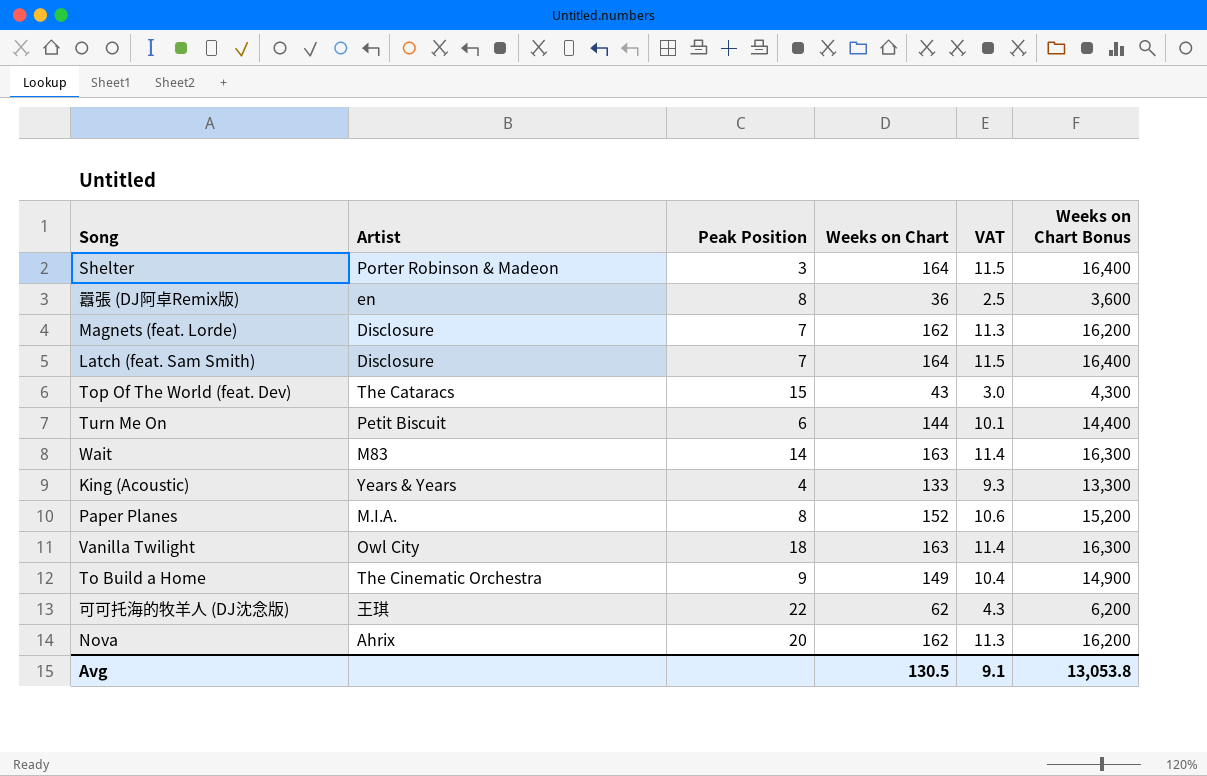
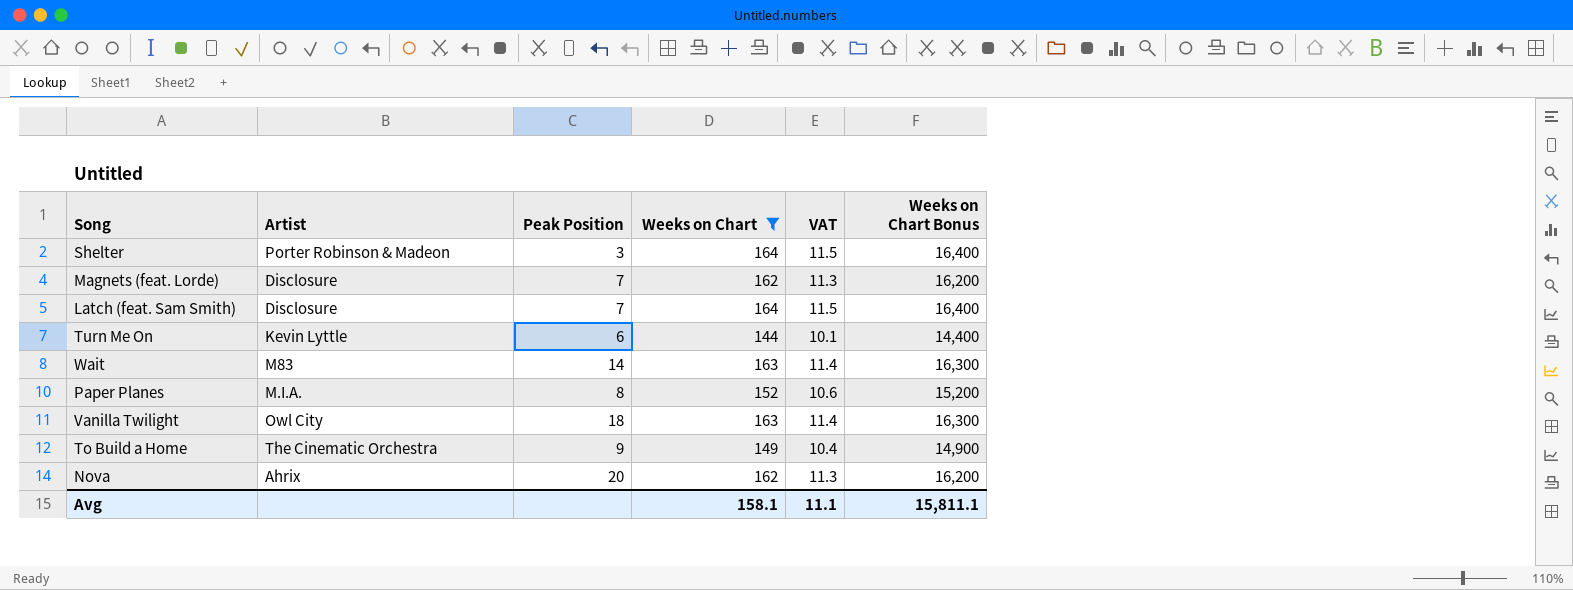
filter: none -> Weeks on Chart >= 144
Turn Me On | Artist: Petit Biscuit -> Kevin Lyttle
Avg | Weeks on Chart: 130.5 -> 158.1
Avg | VAT: 9.1 -> 11.1
Avg | Weeks on Chart Bonus: 13,053.8 -> 15,811.1

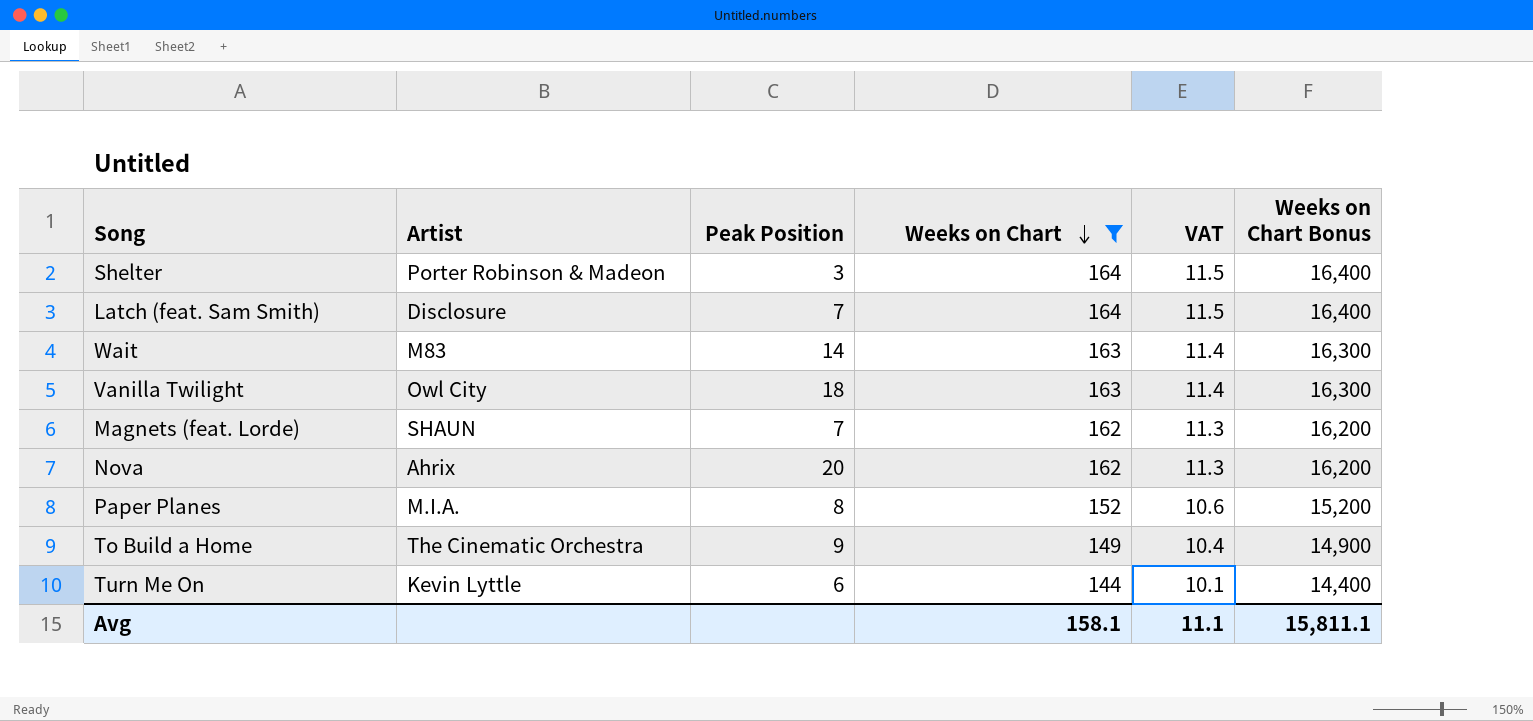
row order: none -> Weeks on Chart descending
Magnets (feat. Lorde) | Artist: Disclosure -> SHAUN

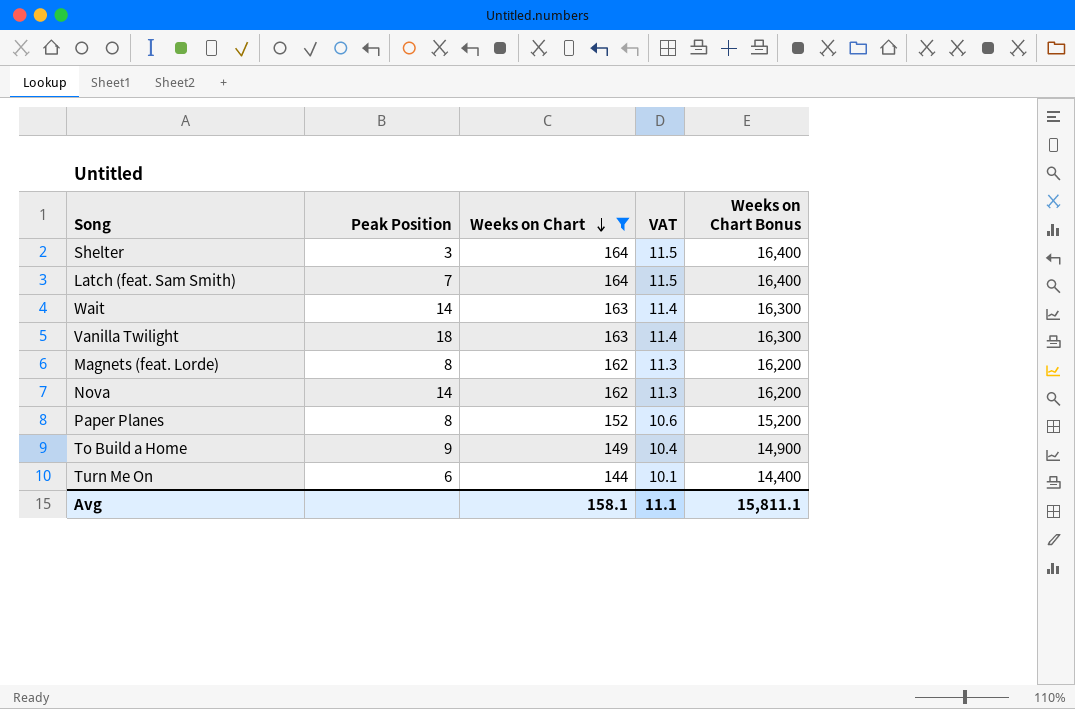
column Artist | position: 2 -> none
Magnets (feat. Lorde) | Peak Position: 7 -> 8
Nova | Peak Position: 20 -> 14

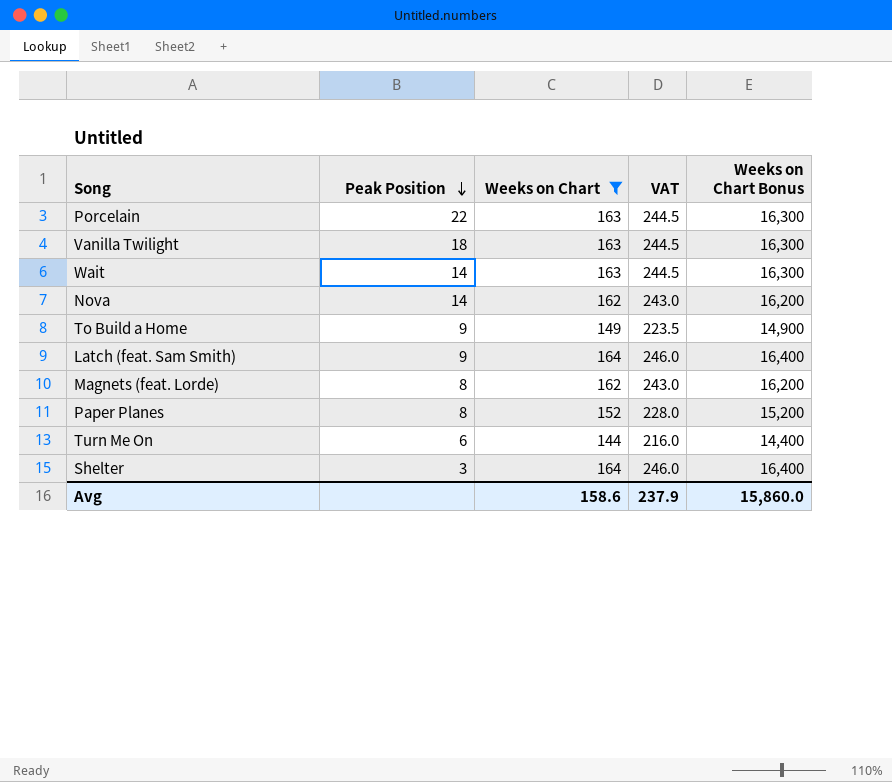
row order: Weeks on Chart descending -> Peak Position descending
column VAT | formula: [Weeks on Chart] * 0.07 -> [Weeks on Chart] * 1.5
row Porcelain: none -> 22 | 163 | 244.5 | 16,300
Latch (feat. Sam Smith) | Peak Position: 7 -> 9
Avg | Weeks on Chart: 158.1 -> 158.6
Avg | VAT: 11.1 -> 237.9
Avg | Weeks on Chart Bonus: 15,811.1 -> 15,860.0

